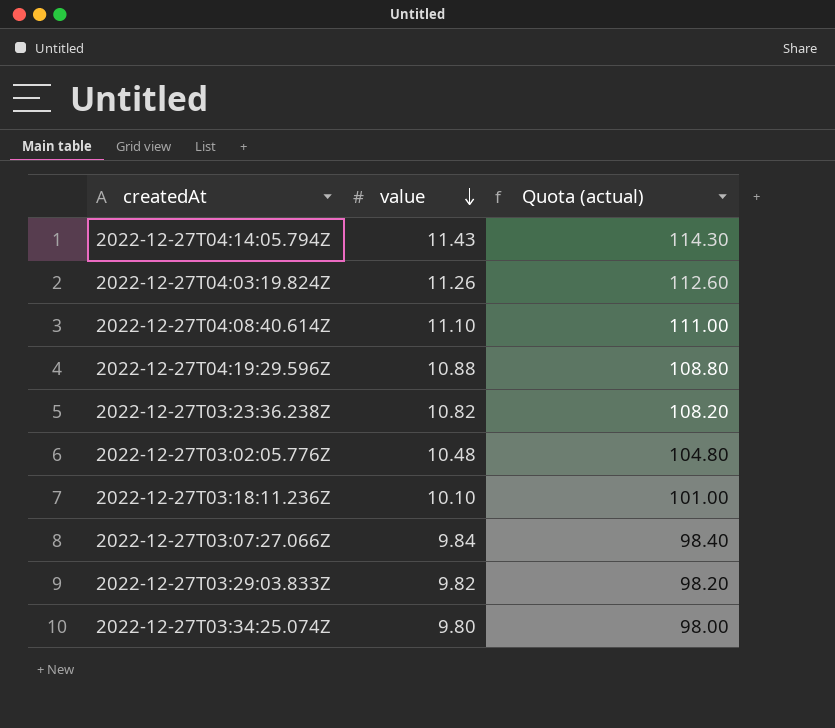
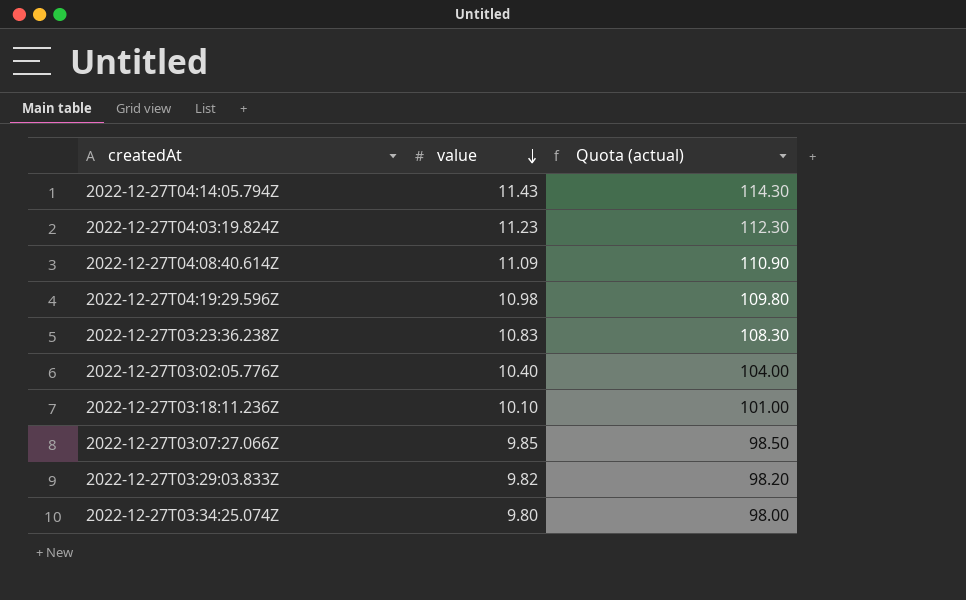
2022-12-27T04:03:19.824Z | value: 11.26 -> 11.23
2022-12-27T04:03:19.824Z | Quota (actual): 112.60 -> 112.30
2022-12-27T04:08:40.614Z | value: 11.10 -> 11.09
2022-12-27T04:08:40.614Z | Quota (actual): 111.00 -> 110.90
2022-12-27T04:19:29.596Z | value: 10.88 -> 10.98
2022-12-27T04:19:29.596Z | Quota (actual): 108.80 -> 109.80
2022-12-27T03:23:36.238Z | value: 10.82 -> 10.83
2022-12-27T03:23:36.238Z | Quota (actual): 108.20 -> 108.30
2022-12-27T03:02:05.776Z | value: 10.48 -> 10.40
2022-12-27T03:02:05.776Z | Quota (actual): 104.80 -> 104.00
2022-12-27T03:07:27.066Z | value: 9.84 -> 9.85
2022-12-27T03:07:27.066Z | Quota (actual): 98.40 -> 98.50

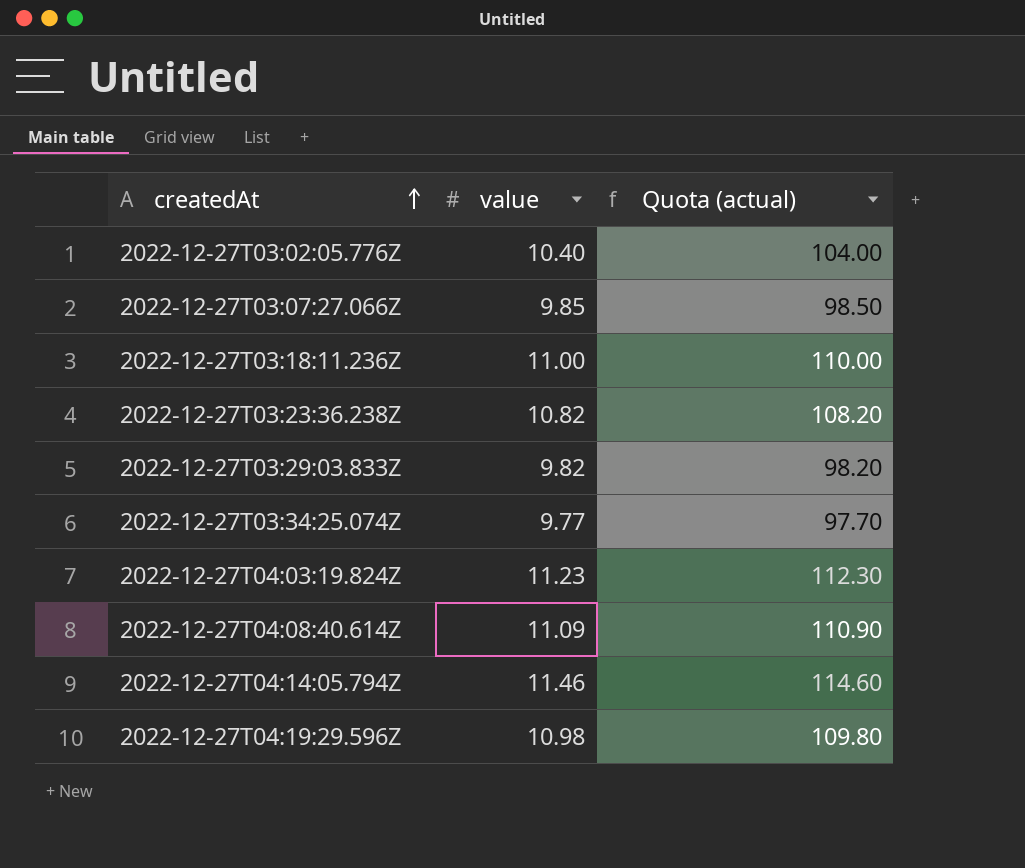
row order: value descending -> createdAt ascending
2022-12-27T03:18:11.236Z | value: 10.10 -> 11.00
2022-12-27T03:18:11.236Z | Quota (actual): 101.00 -> 110.00
2022-12-27T03:23:36.238Z | value: 10.83 -> 10.82
2022-12-27T03:23:36.238Z | Quota (actual): 108.30 -> 108.20
2022-12-27T03:34:25.074Z | value: 9.80 -> 9.77
2022-12-27T03:34:25.074Z | Quota (actual): 98.00 -> 97.70
2022-12-27T04:14:05.794Z | value: 11.43 -> 11.46
2022-12-27T04:14:05.794Z | Quota (actual): 114.30 -> 114.60

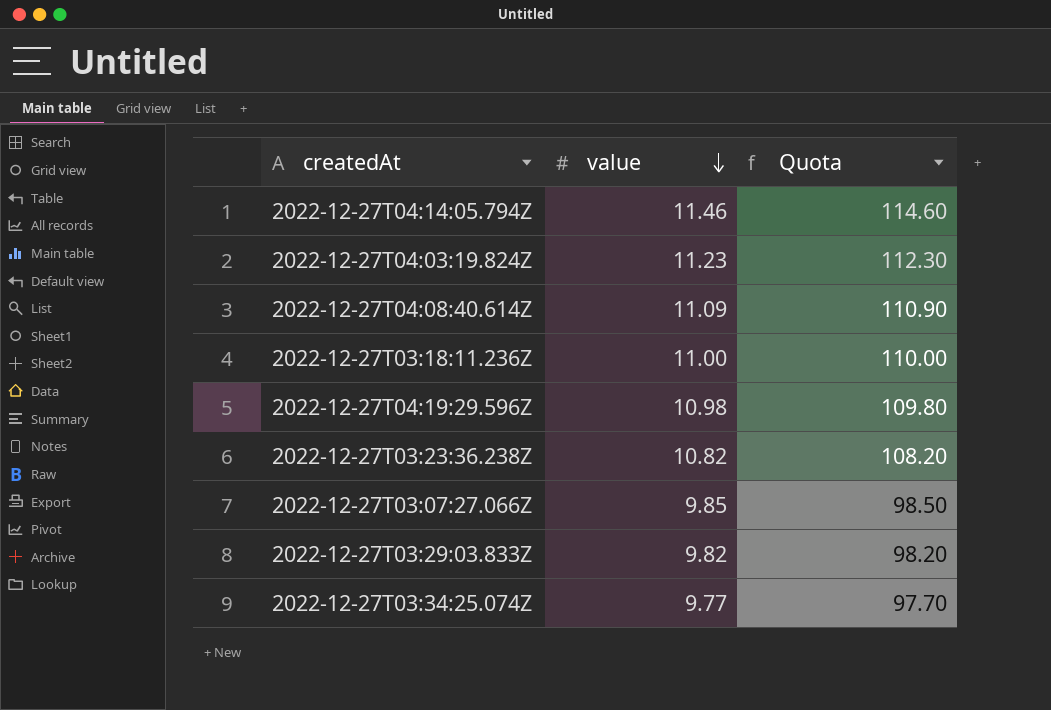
row order: createdAt ascending -> value descending
column name: Quota (actual) -> Quota
row 2022-12-27T03:02:05.776Z: 10.40 | 104.00 -> none

